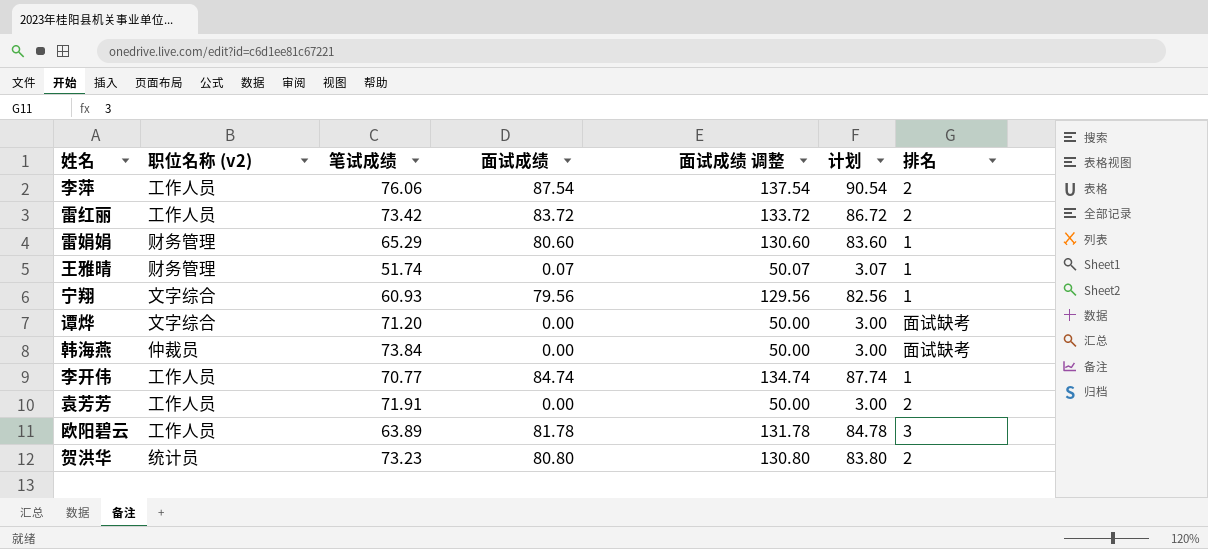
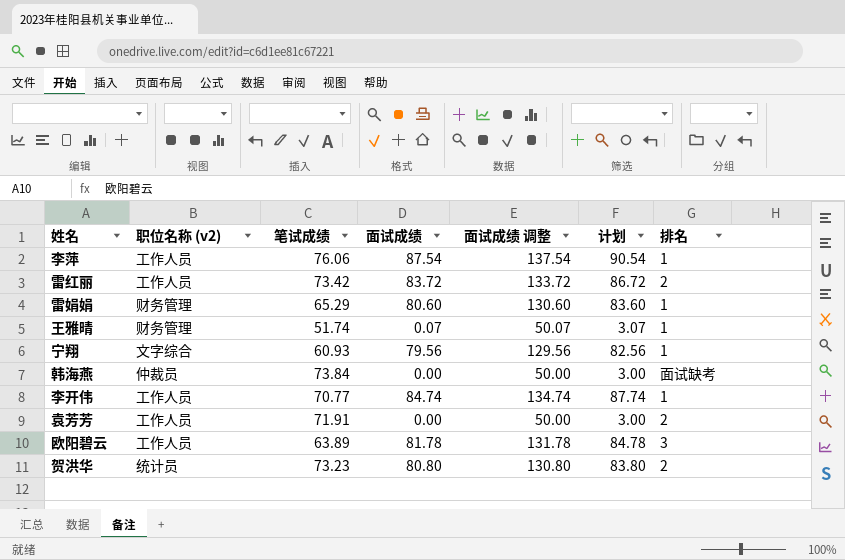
row 谭烨: 文字综合 | 71.20 | 0.00 | 50.00 | 3.00 | 面试缺考 -> none
李萍 | 排名: 2 -> 1

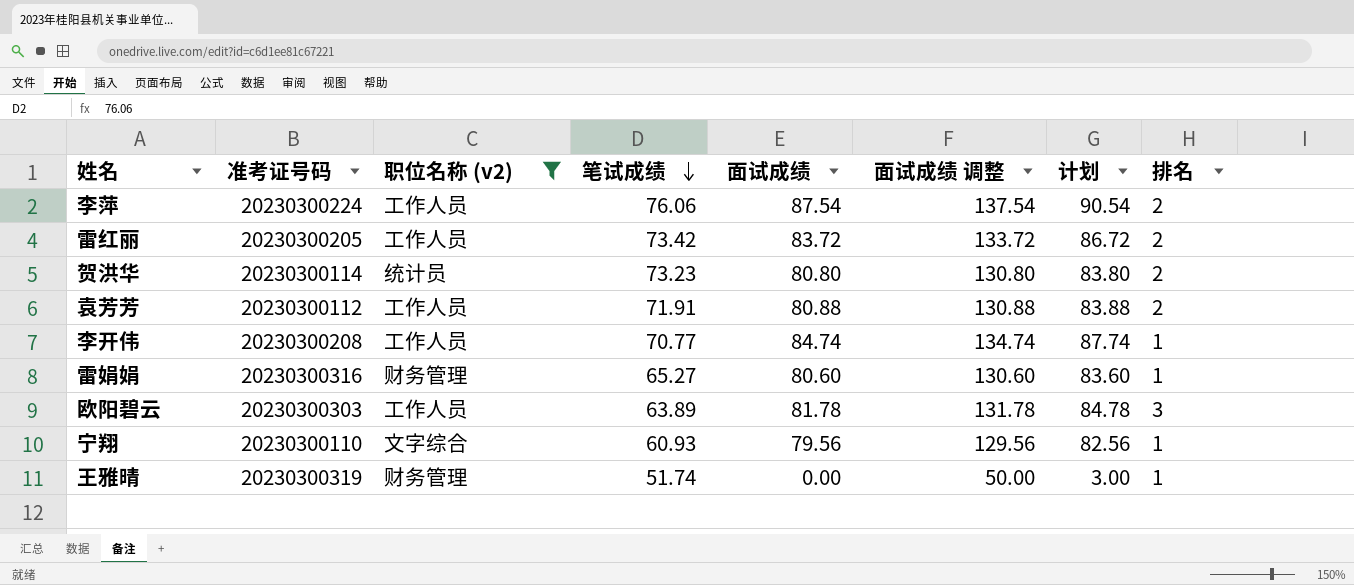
filter: none -> 职位名称 (v2) != 仲裁员
row order: none -> 笔试成绩 descending
column 准考证号码 | position: none -> 2
李萍 | 排名: 1 -> 2
袁芳芳 | 面试成绩: 0.00 -> 80.88
袁芳芳 | 面试成绩 调整: 50.00 -> 130.88
袁芳芳 | 计划: 3.00 -> 83.88
雷娟娟 | 笔试成绩: 65.29 -> 65.27
王雅晴 | 面试成绩: 0.07 -> 0.00
王雅晴 | 面试成绩 调整: 50.07 -> 50.00
王雅晴 | 计划: 3.07 -> 3.00

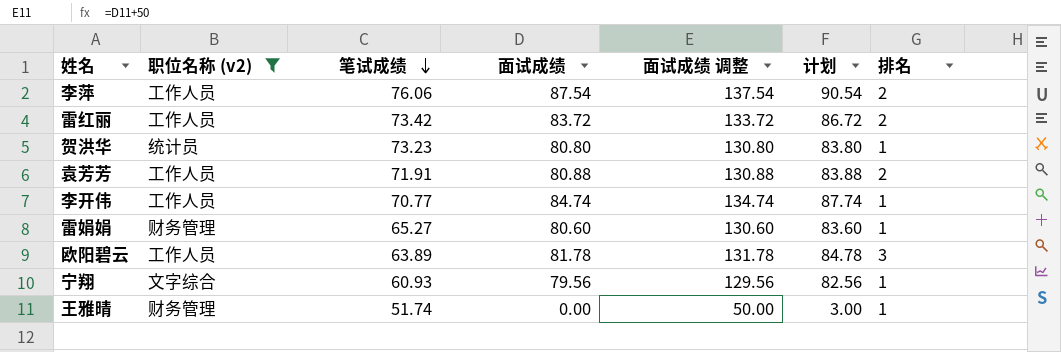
column 准考证号码 | position: 2 -> none
贺洪华 | 排名: 2 -> 1

